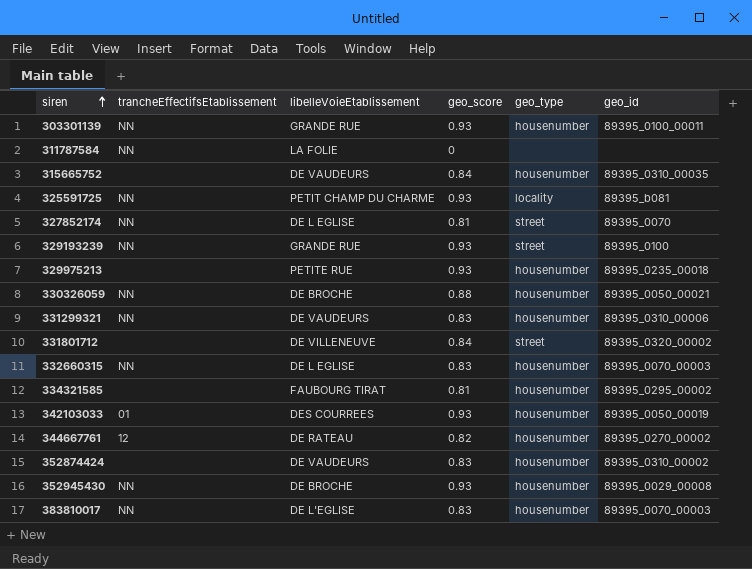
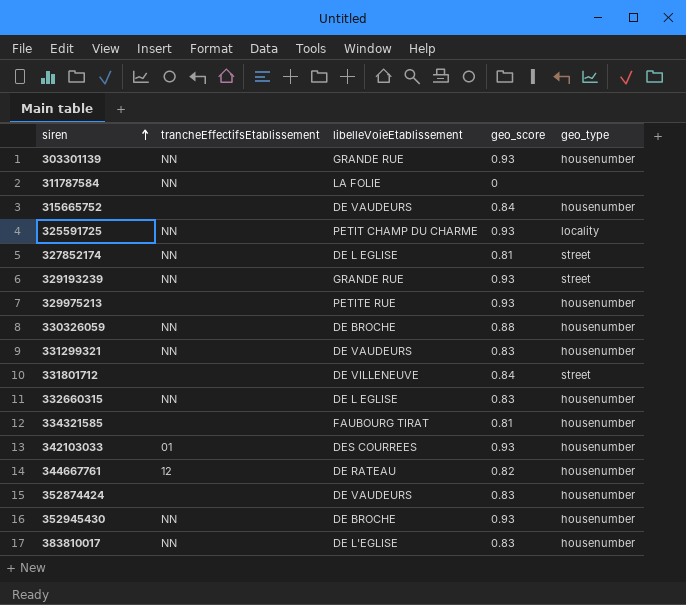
column geo_id | position: 6 -> none

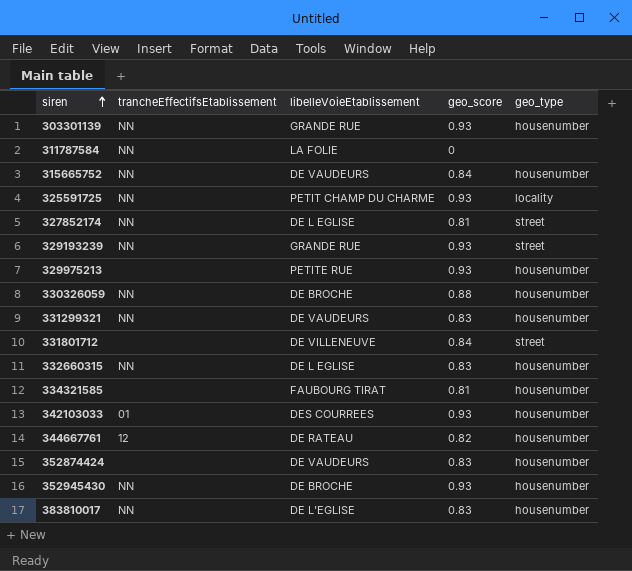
315665752 | trancheEffectifsEtablissement: none -> NN

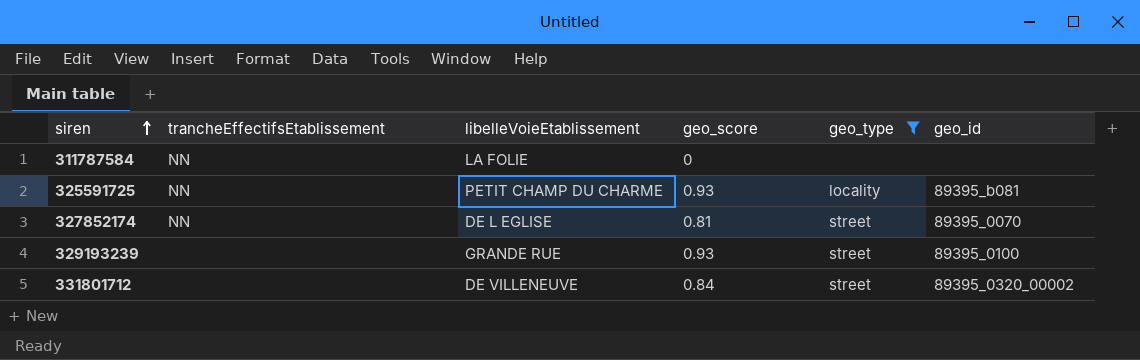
filter: none -> geo_type != housenumber
column geo_id | position: none -> 6
329193239 | trancheEffectifsEtablissement: NN -> none

